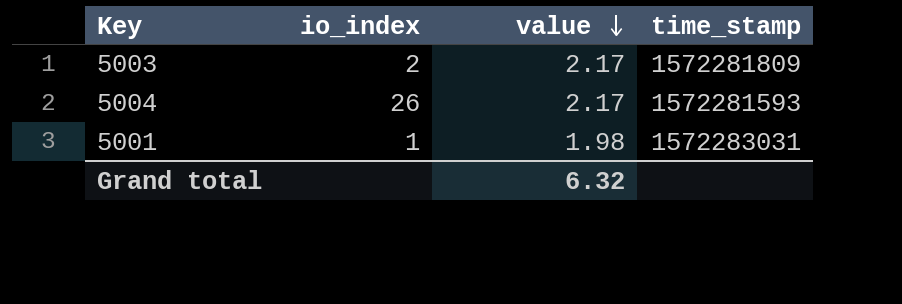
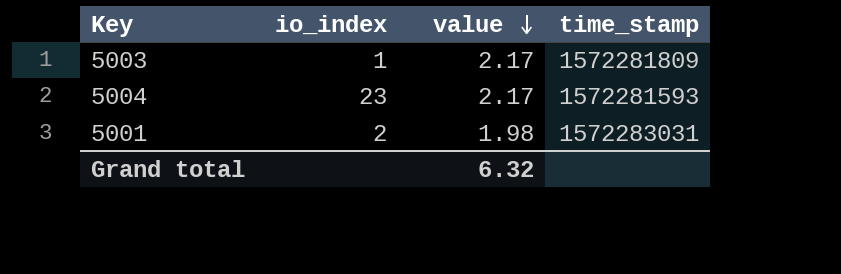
5003 | io_index: 2 -> 1
5004 | io_index: 26 -> 23
5001 | io_index: 1 -> 2

